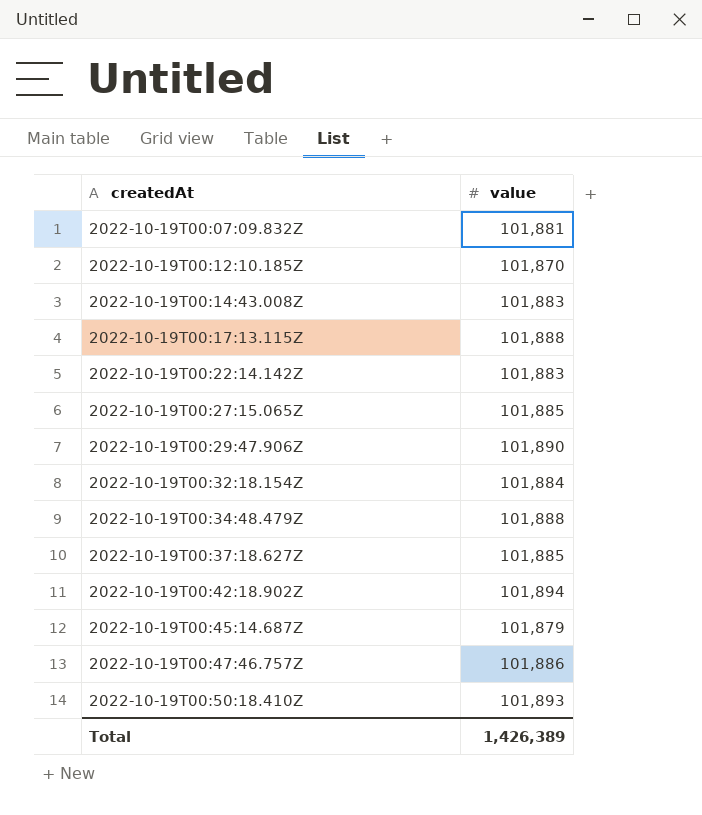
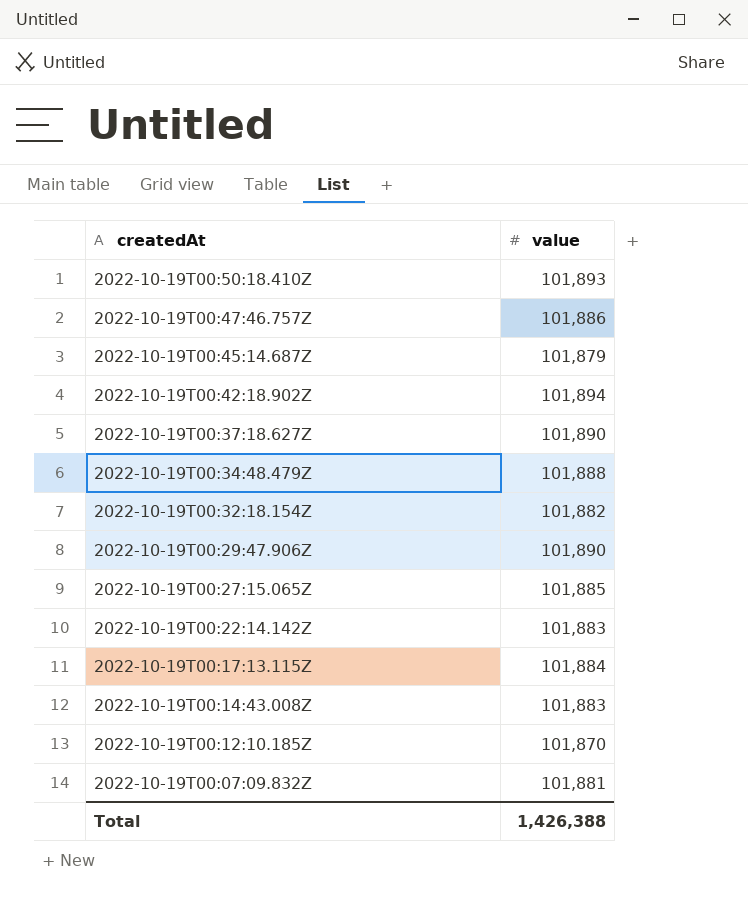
row order: createdAt ascending -> createdAt descending
2022-10-19T00:37:18.627Z | value: 101,885 -> 101,890
2022-10-19T00:32:18.154Z | value: 101,884 -> 101,882
2022-10-19T00:17:13.115Z | value: 101,888 -> 101,884
Total | value: 1,426,389 -> 1,426,388

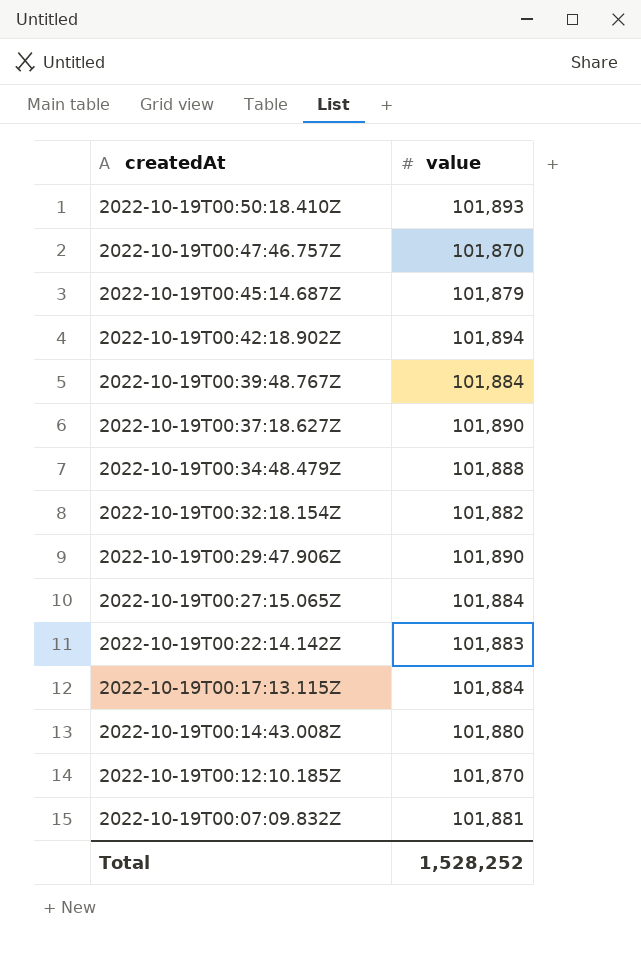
2022-10-19T00:47:46.757Z | value: 101,886 -> 101,870
row 2022-10-19T00:39:48.767Z: none -> 101,884
2022-10-19T00:27:15.065Z | value: 101,885 -> 101,884
2022-10-19T00:14:43.008Z | value: 101,883 -> 101,880
Total | value: 1,426,388 -> 1,528,252

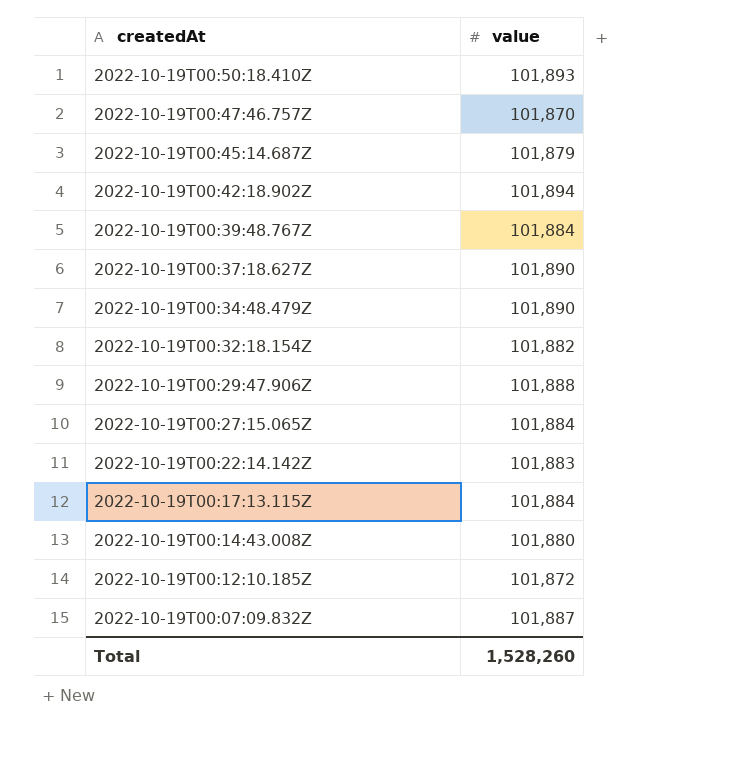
2022-10-19T00:34:48.479Z | value: 101,888 -> 101,890
2022-10-19T00:29:47.906Z | value: 101,890 -> 101,888
2022-10-19T00:12:10.185Z | value: 101,870 -> 101,872
2022-10-19T00:07:09.832Z | value: 101,881 -> 101,887
Total | value: 1,528,252 -> 1,528,260

